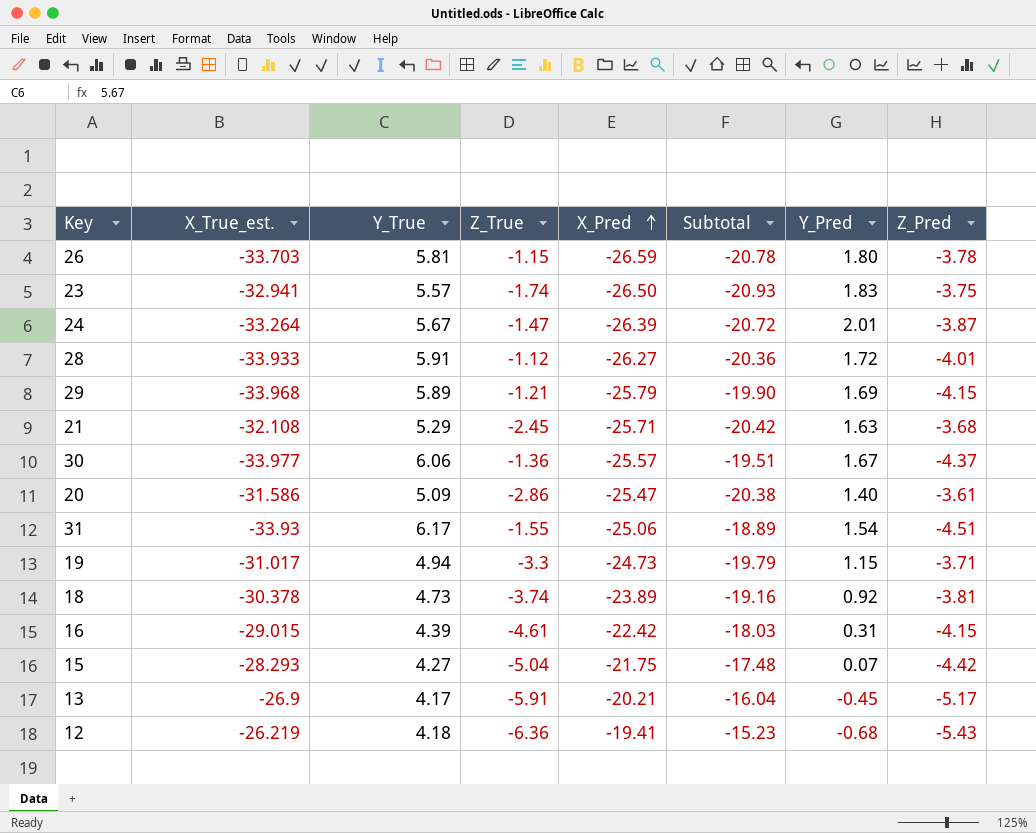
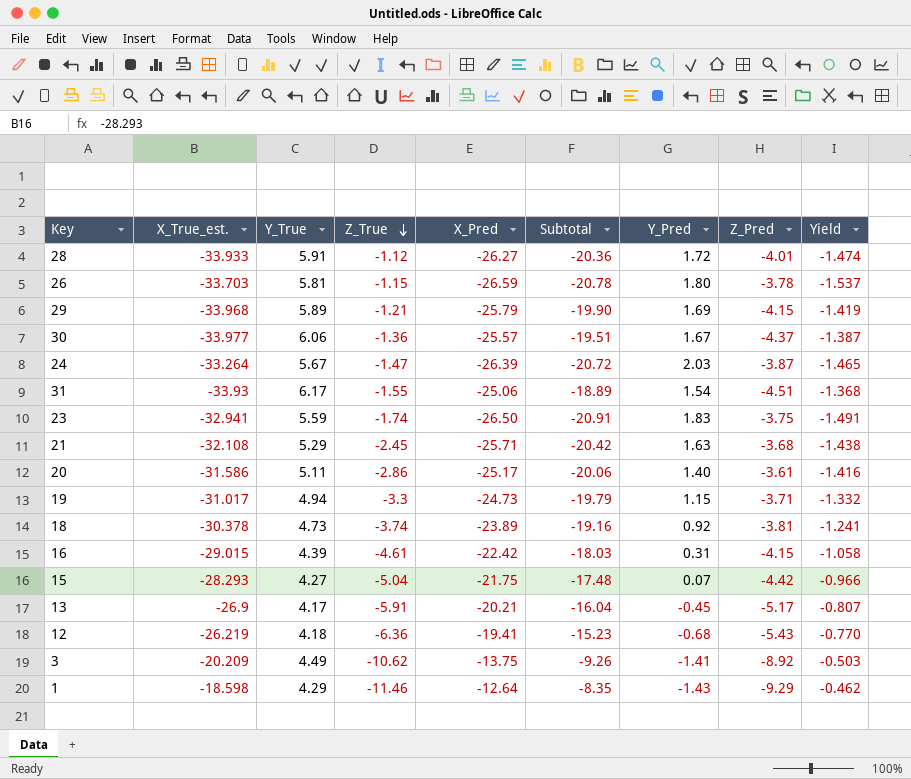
row order: X_Pred ascending -> Z_True descending
column Yield | formula: none -> [Y_True] / [Z_Pred]
24 | Y_Pred: 2.01 -> 2.03
23 | Y_True: 5.57 -> 5.59
23 | Subtotal: -20.93 -> -20.91
20 | Y_True: 5.09 -> 5.11
20 | X_Pred: -25.47 -> -25.17
20 | Subtotal: -20.38 -> -20.06
row 3: none -> -20.209 | 4.49 | -10.62 | -13.75 | -9.26 | -1.41 | -8.92 | -0.503
row 1: none -> -18.598 | 4.29 | -11.46 | -12.64 | -8.35 | -1.43 | -9.29 | -0.462

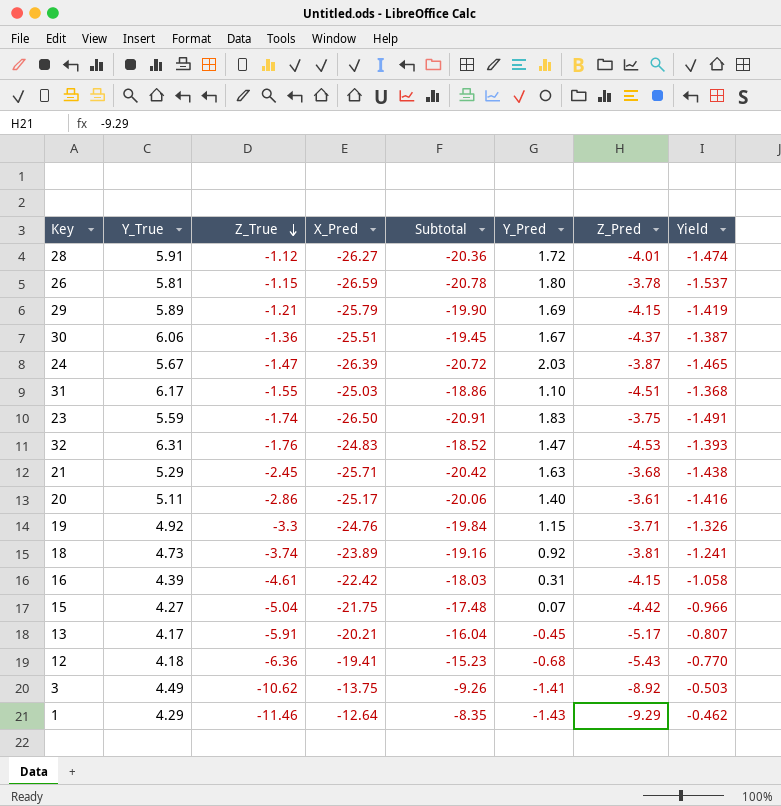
column X_True_est. | position: 2 -> none
30 | X_Pred: -25.57 -> -25.51
30 | Subtotal: -19.51 -> -19.45
31 | X_Pred: -25.06 -> -25.03
31 | Subtotal: -18.89 -> -18.86
31 | Y_Pred: 1.54 -> 1.10
row 32: none -> 6.31 | -1.76 | -24.83 | -18.52 | 1.47 | -4.53 | -1.393
19 | Y_True: 4.94 -> 4.92
19 | X_Pred: -24.73 -> -24.76
19 | Subtotal: -19.79 -> -19.84
19 | Yield: -1.332 -> -1.326

